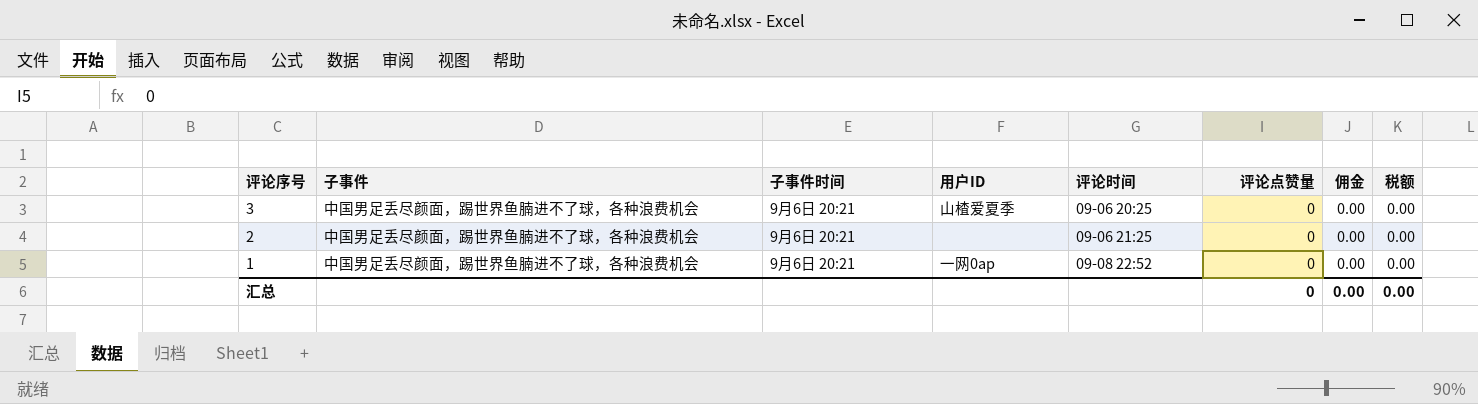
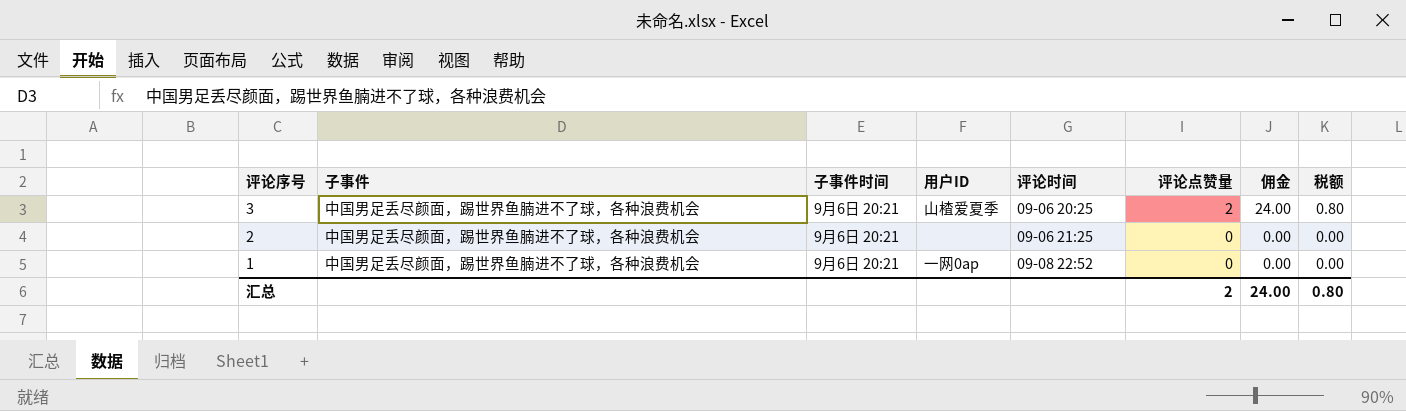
3 | 评论点赞量: 0 -> 2
3 | 佣金: 0.00 -> 24.00
3 | 税额: 0.00 -> 0.80
汇总 | 评论点赞量: 0 -> 2
汇总 | 佣金: 0.00 -> 24.00
汇总 | 税额: 0.00 -> 0.80

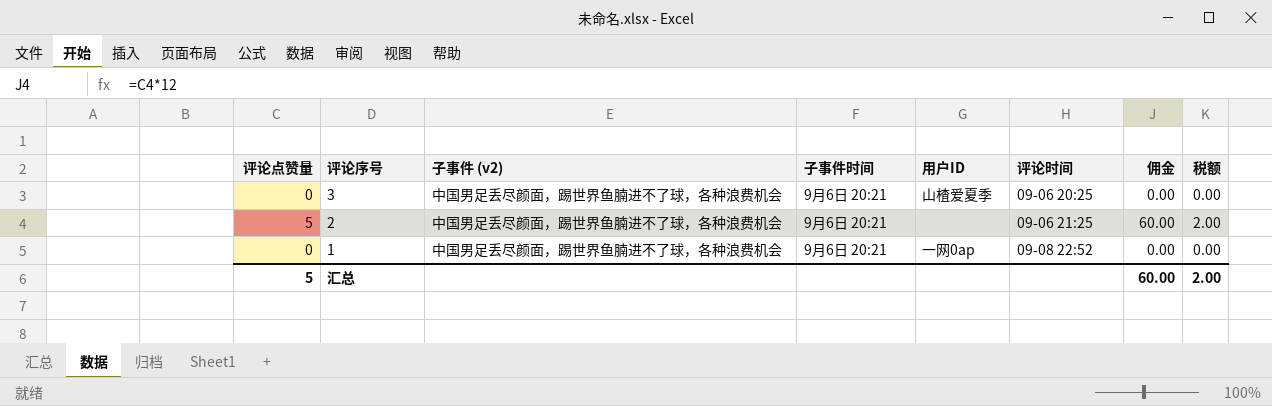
column 评论点赞量 | position: 6 -> 1
column name: 子事件 -> 子事件 (v2)
3 | 评论点赞量: 2 -> 0
3 | 佣金: 24.00 -> 0.00
3 | 税额: 0.80 -> 0.00
2 | 评论点赞量: 0 -> 5
2 | 佣金: 0.00 -> 60.00
2 | 税额: 0.00 -> 2.00
汇总 | 评论点赞量: 2 -> 5
汇总 | 佣金: 24.00 -> 60.00
汇总 | 税额: 0.80 -> 2.00

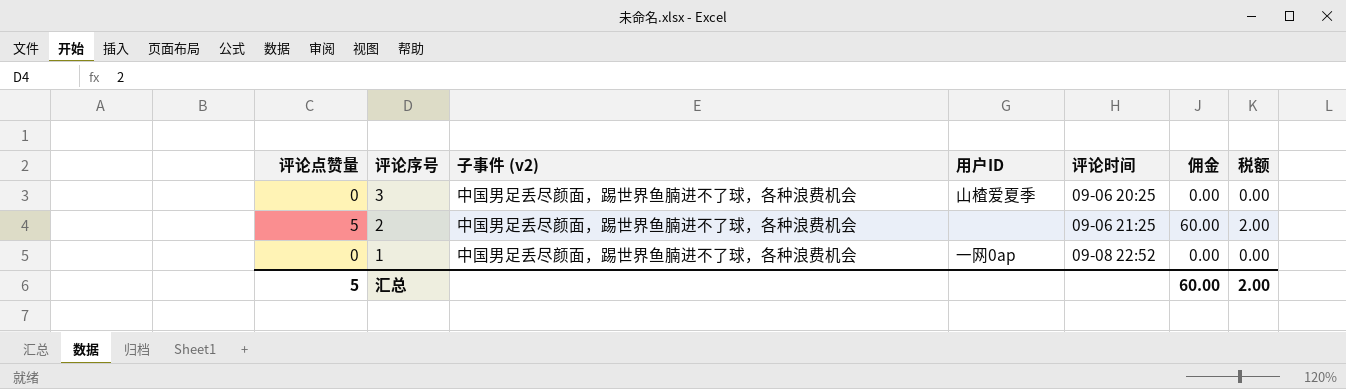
column 子事件时间 | position: 4 -> none

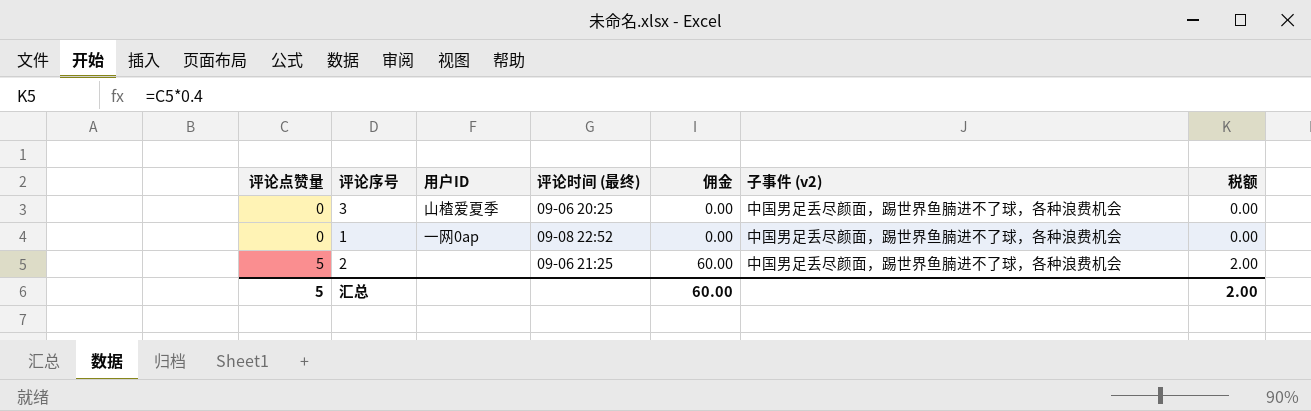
row order: 评论序号 descending -> 评论点赞量 ascending
column name: 评论时间 -> 评论时间 (最终)
column 子事件 (v2) | position: 3 -> 6

